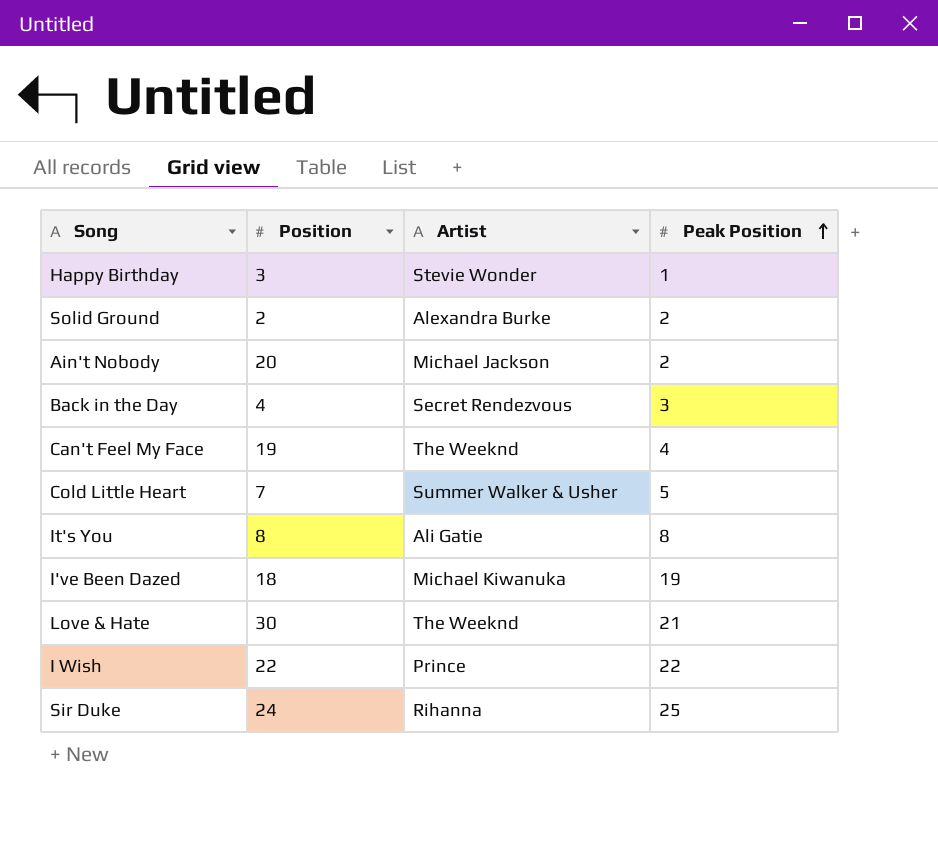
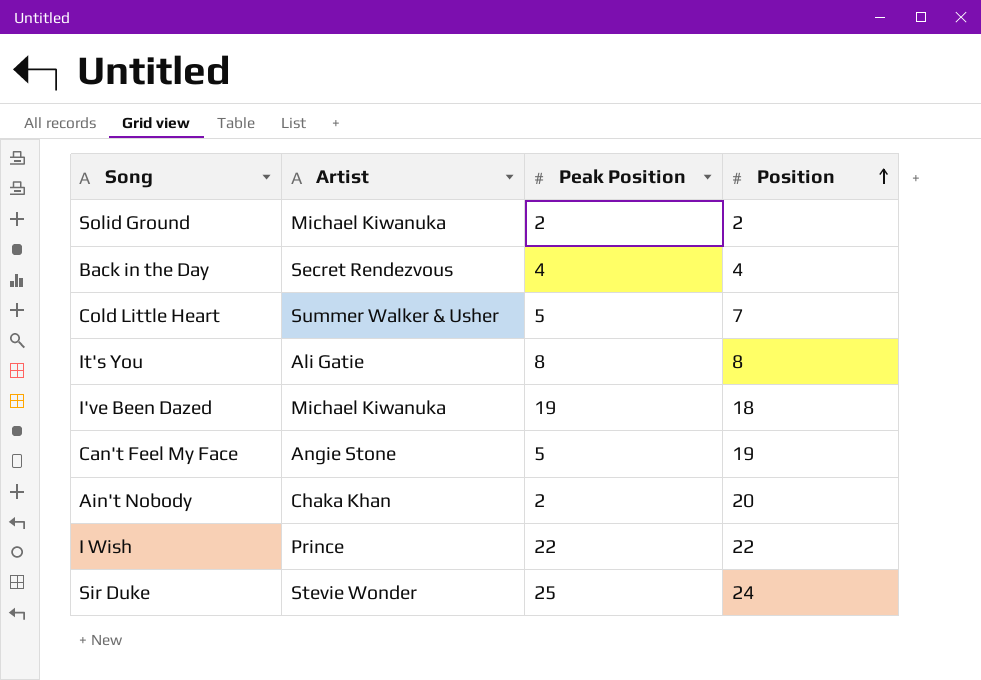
row order: Peak Position ascending -> Position ascending
column Position | position: 2 -> 4
row Happy Birthday: 3 | Stevie Wonder | 1 -> none
row Love & Hate: 30 | The Weeknd | 21 -> none
Solid Ground | Artist: Alexandra Burke -> Michael Kiwanuka
Back in the Day | Peak Position: 3 -> 4
Can't Feel My Face | Artist: The Weeknd -> Angie Stone
Can't Feel My Face | Peak Position: 4 -> 5
Ain't Nobody | Artist: Michael Jackson -> Chaka Khan
Sir Duke | Artist: Rihanna -> Stevie Wonder

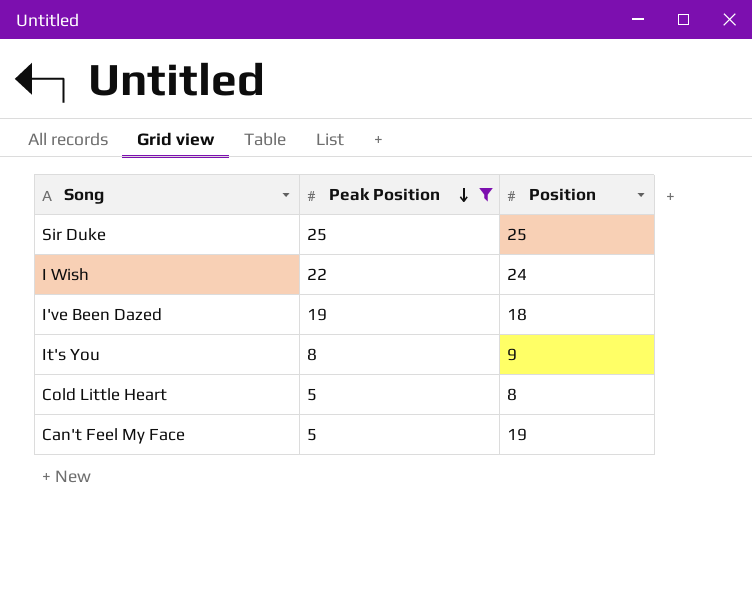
filter: none -> Peak Position >= 5
row order: Position ascending -> Peak Position descending
column Artist | position: 2 -> none
Sir Duke | Position: 24 -> 25
I Wish | Position: 22 -> 24
It's You | Position: 8 -> 9
Cold Little Heart | Position: 7 -> 8

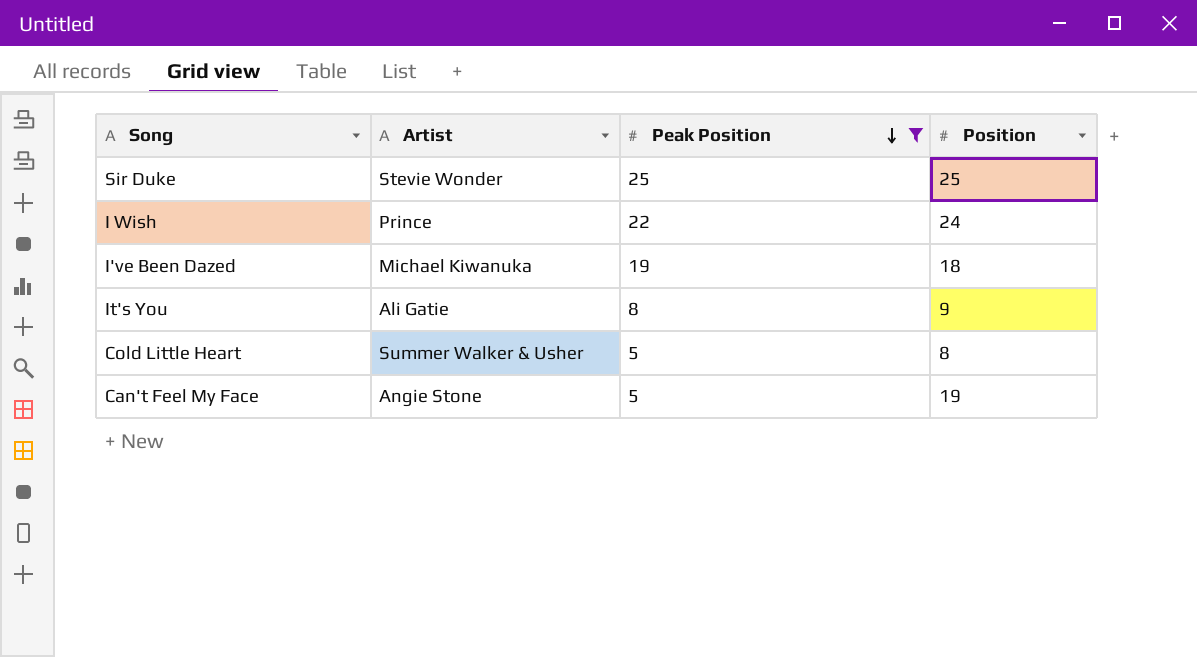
column Artist | position: none -> 2

